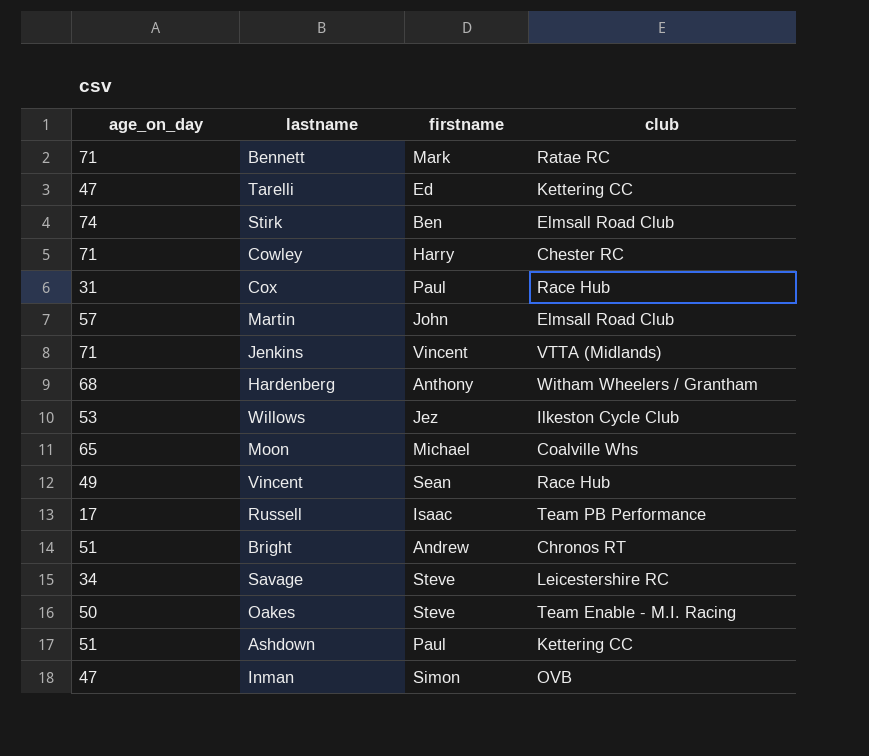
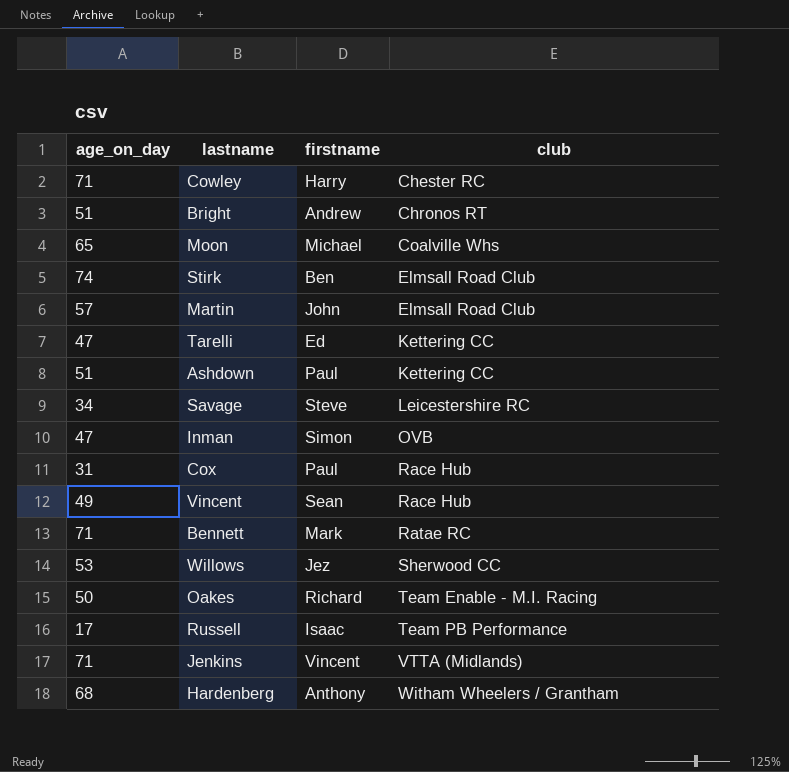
row order: none -> club ascending
Willows | club: Ilkeston Cycle Club -> Sherwood CC
Oakes | firstname: Steve -> Richard

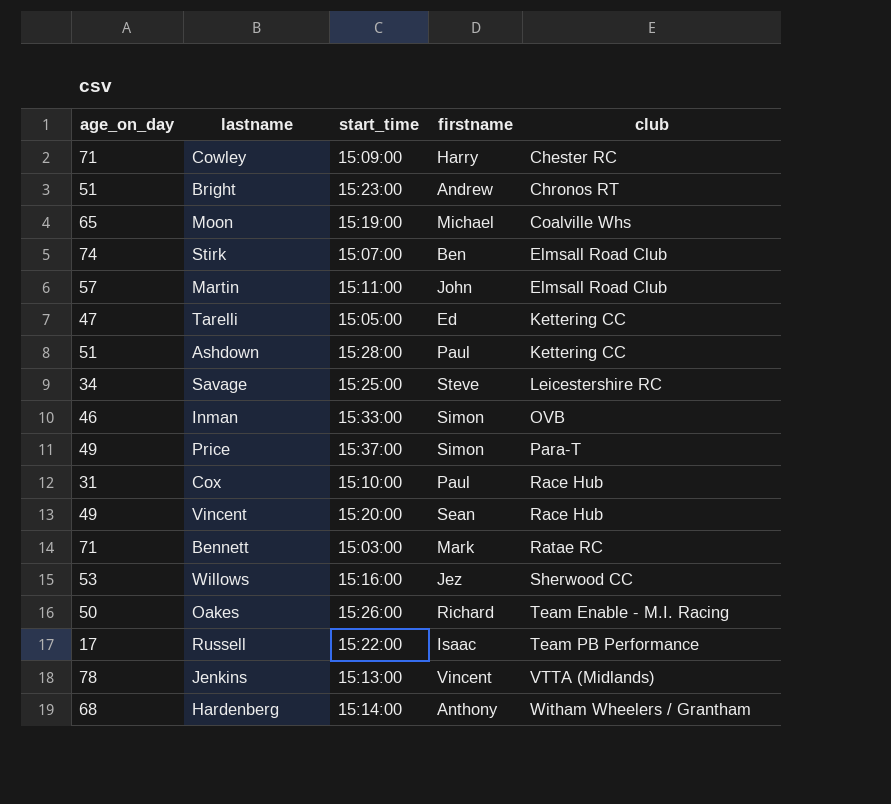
column start_time | position: none -> 3
Inman | age_on_day: 47 -> 46
row Price: none -> 49 | 15:37:00 | Simon | Para-T
Jenkins | age_on_day: 71 -> 78

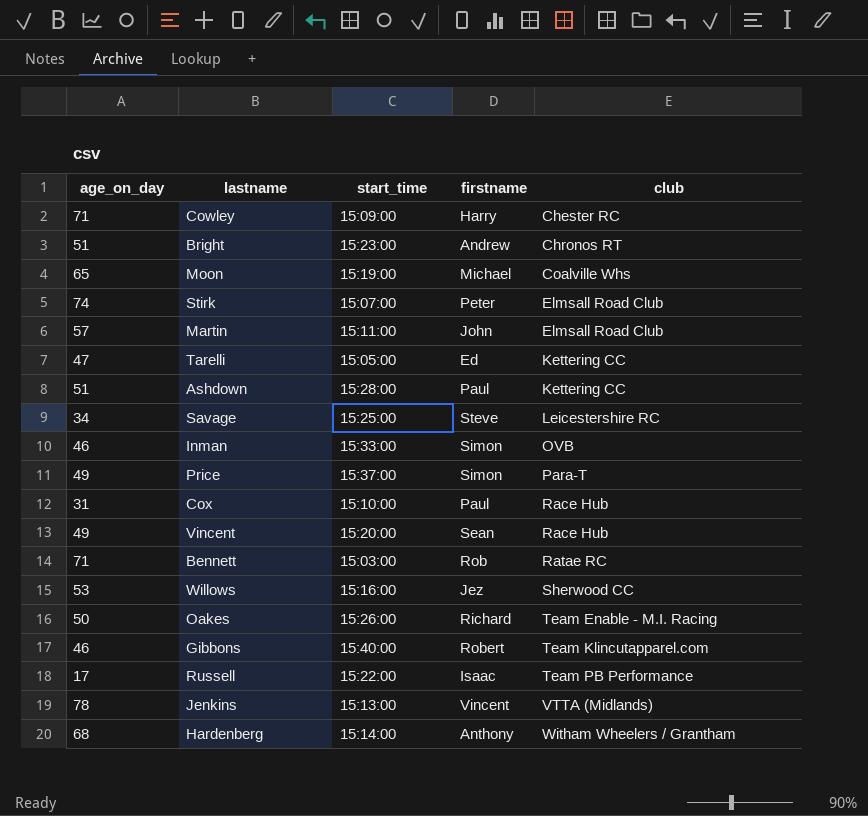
Stirk | firstname: Ben -> Peter
Bennett | firstname: Mark -> Rob
row Gibbons: none -> 46 | 15:40:00 | Robert | Team Klincutapparel.com

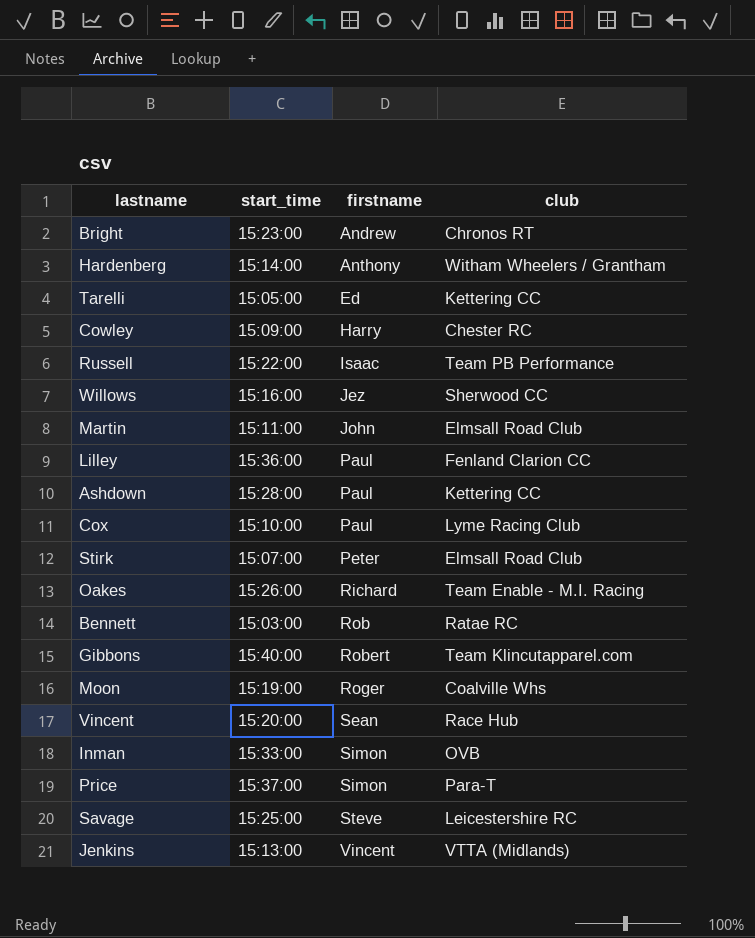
row order: club ascending -> firstname ascending
column age_on_day | position: 1 -> none
row Lilley: none -> 15:36:00 | Paul | Fenland Clarion CC
Cox | club: Race Hub -> Lyme Racing Club
Moon | firstname: Michael -> Roger

